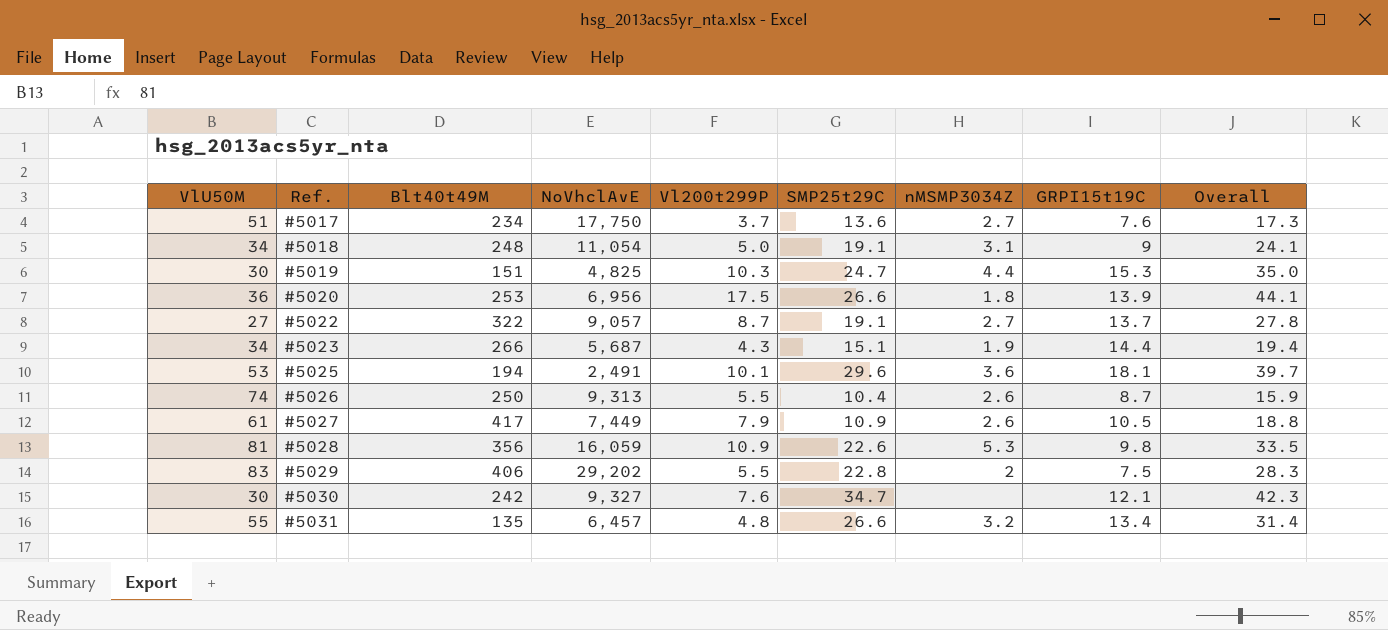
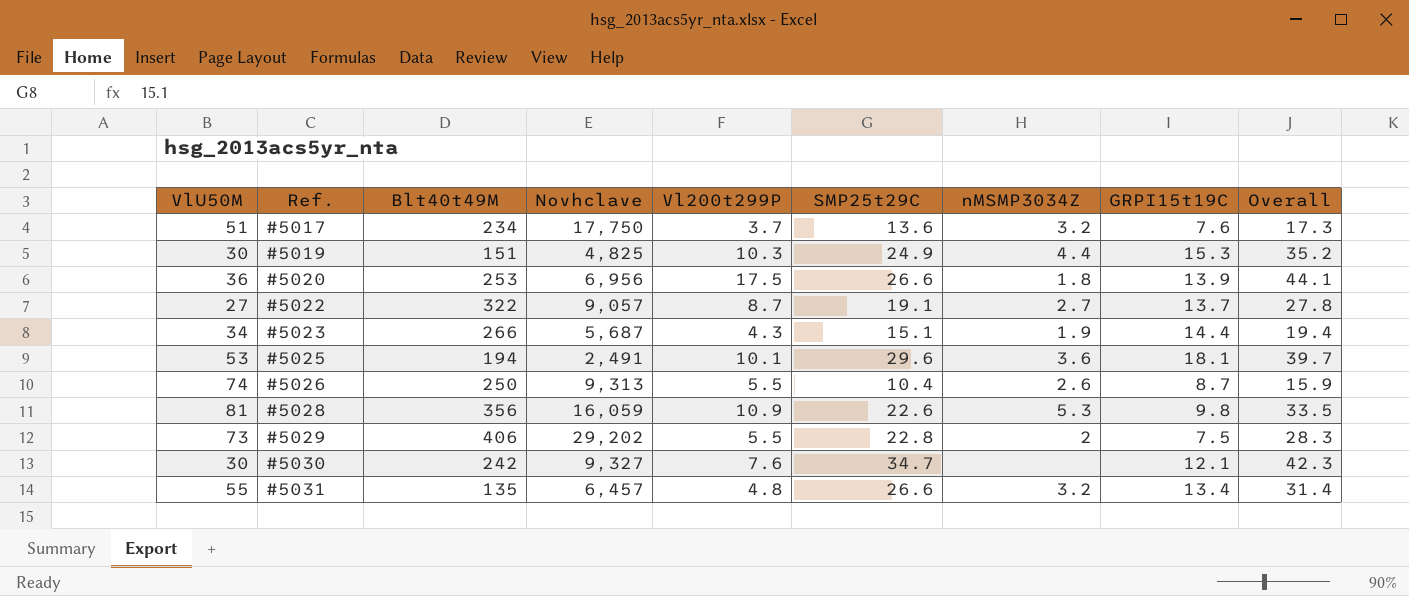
column name: NoVhclAvE -> Novhclave
row #5018: 34 | 248 | 11,054 | 5.0 | 19.1 | 3.1 | 9 | 24.1 -> none
row #5027: 61 | 417 | 7,449 | 7.9 | 10.9 | 2.6 | 10.5 | 18.8 -> none
#5017 | nMSMP3034Z: 2.7 -> 3.2
#5019 | SMP25t29C: 24.7 -> 24.9
#5019 | Overall: 35.0 -> 35.2
#5029 | VlU50M: 83 -> 73

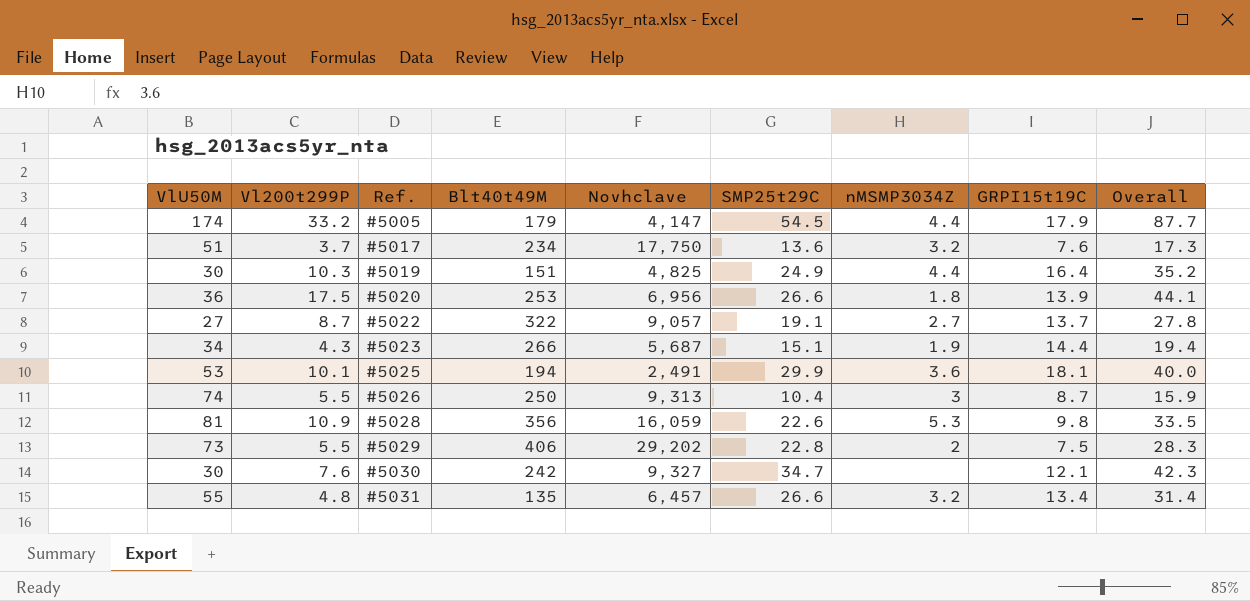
column Vl200t299P | position: 5 -> 2
row #5005: none -> 174 | 33.2 | 179 | 4,147 | 54.5 | 4.4 | 17.9 | 87.7
#5019 | GRPI15t19C: 15.3 -> 16.4
#5025 | SMP25t29C: 29.6 -> 29.9
#5025 | Overall: 39.7 -> 40.0
#5026 | nMSMP3034Z: 2.6 -> 3

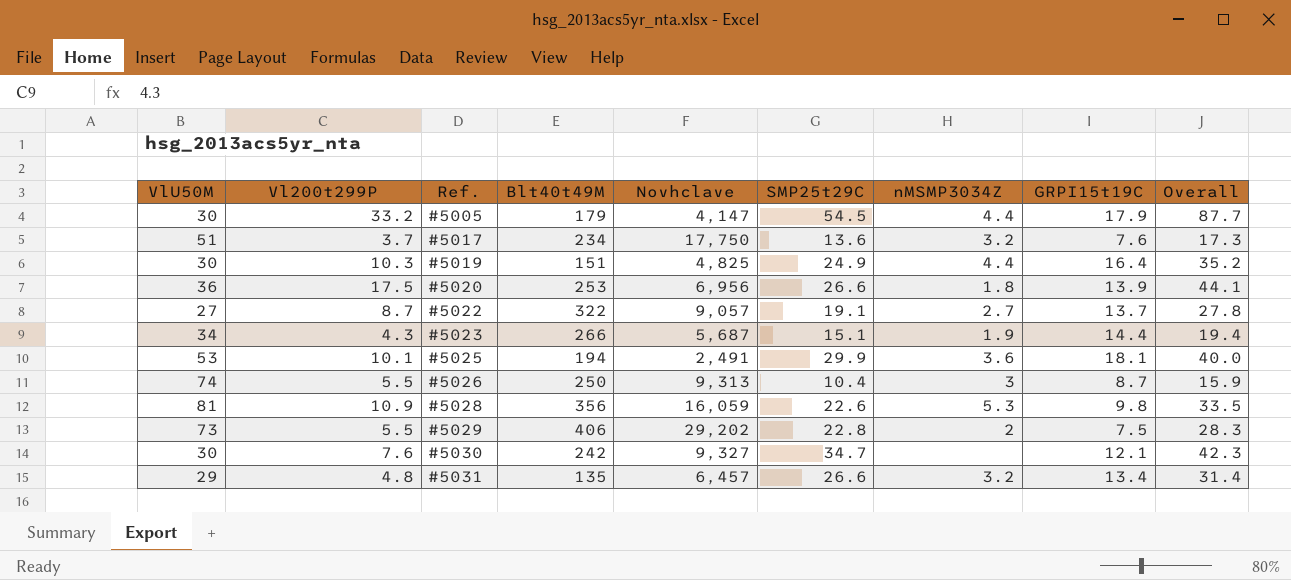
#5005 | VlU50M: 174 -> 30
#5031 | VlU50M: 55 -> 29

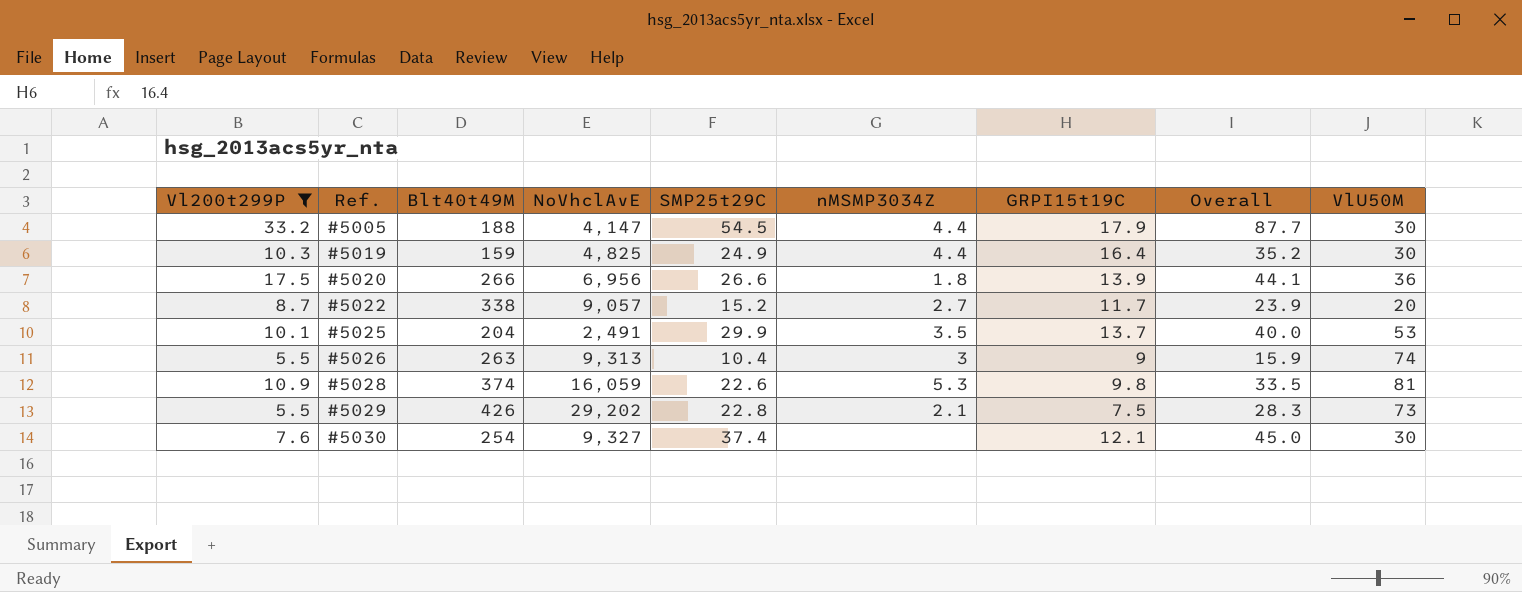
filter: none -> Vl200t299P >= 5.5
column name: Novhclave -> NoVhclAvE
column VlU50M | position: 1 -> 9
#5005 | Blt40t49M: 179 -> 188
#5019 | Blt40t49M: 151 -> 159
#5020 | Blt40t49M: 253 -> 266
#5022 | Blt40t49M: 322 -> 338
#5022 | SMP25t29C: 19.1 -> 15.2
#5022 | GRPI15t19C: 13.7 -> 11.7
#5022 | Overall: 27.8 -> 23.9
#5022 | VlU50M: 27 -> 20
#5025 | Blt40t49M: 194 -> 204
#5025 | nMSMP3034Z: 3.6 -> 3.5
#5025 | GRPI15t19C: 18.1 -> 13.7
#5026 | Blt40t49M: 250 -> 263
#5026 | GRPI15t19C: 8.7 -> 9
#5028 | Blt40t49M: 356 -> 374
#5029 | Blt40t49M: 406 -> 426
#5029 | nMSMP3034Z: 2 -> 2.1
#5030 | Blt40t49M: 242 -> 254
#5030 | SMP25t29C: 34.7 -> 37.4
#5030 | Overall: 42.3 -> 45.0

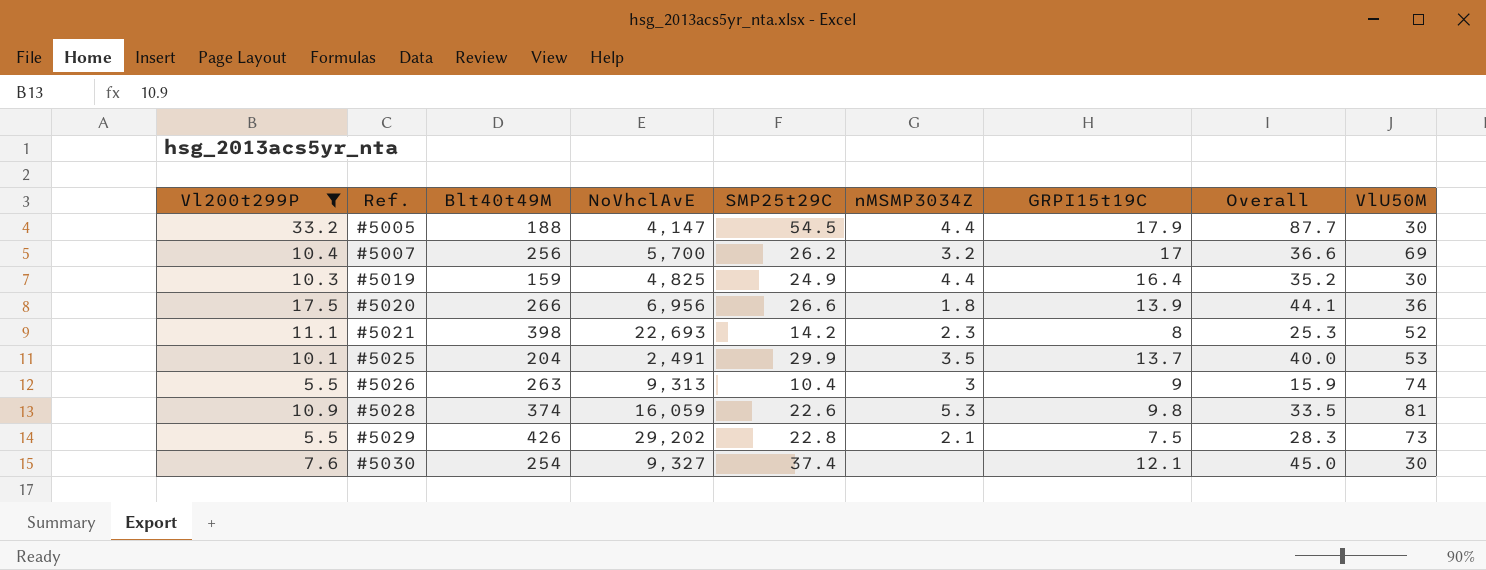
row #5022: 8.7 | 338 | 9,057 | 15.2 | 2.7 | 11.7 | 23.9 | 20 -> none
row #5007: none -> 10.4 | 256 | 5,700 | 26.2 | 3.2 | 17 | 36.6 | 69
row #5021: none -> 11.1 | 398 | 22,693 | 14.2 | 2.3 | 8 | 25.3 | 52

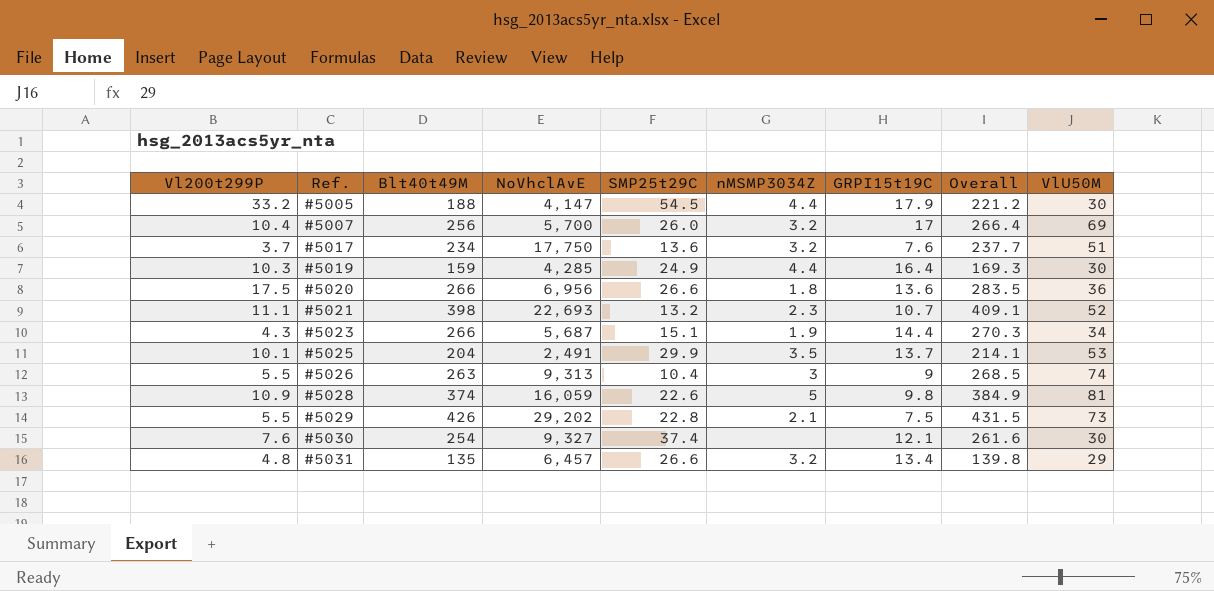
filter: Vl200t299P >= 5.5 -> none
column Overall | formula: [Vl200t299P] + [SMP25t29C] -> [Vl200t299P] + [Blt40t49M]
#5007 | SMP25t29C: 26.2 -> 26.0
#5019 | NoVhclAvE: 4,825 -> 4,285
#5020 | GRPI15t19C: 13.9 -> 13.6
#5021 | SMP25t29C: 14.2 -> 13.2
#5021 | GRPI15t19C: 8 -> 10.7
#5028 | nMSMP3034Z: 5.3 -> 5

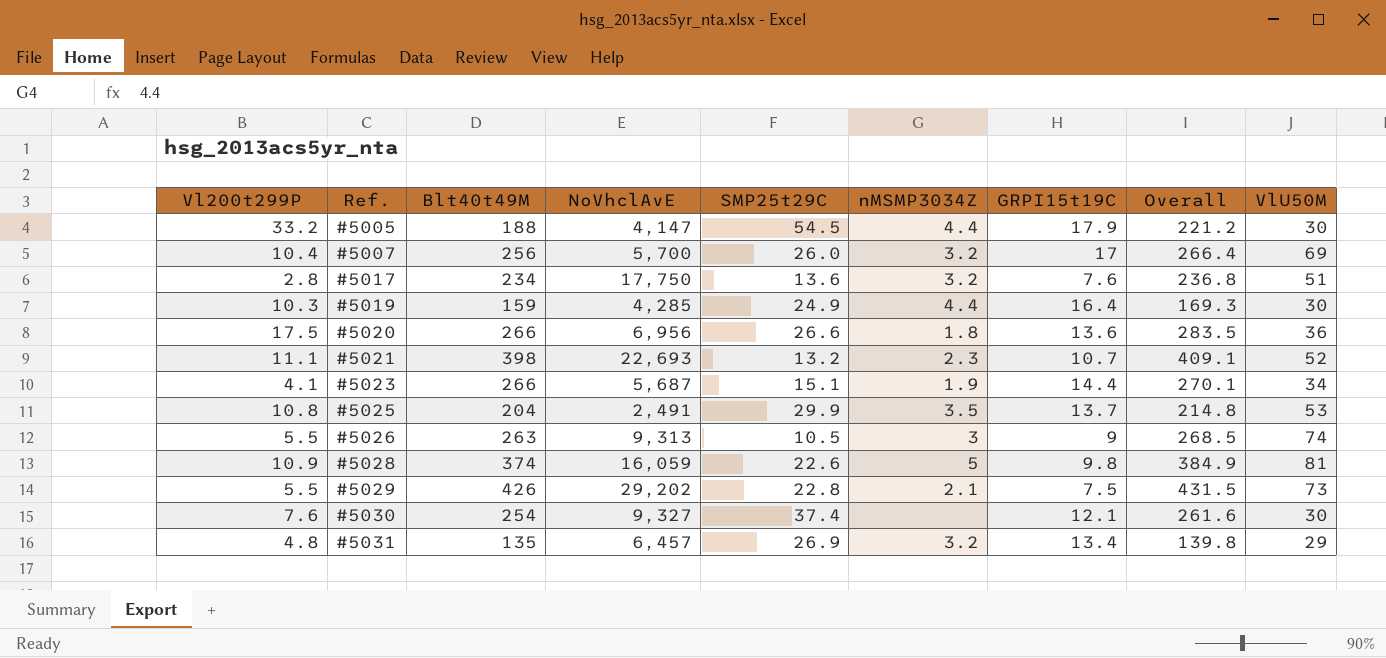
#5017 | Vl200t299P: 3.7 -> 2.8
#5017 | Overall: 237.7 -> 236.8
#5023 | Vl200t299P: 4.3 -> 4.1
#5023 | Overall: 270.3 -> 270.1
#5025 | Vl200t299P: 10.1 -> 10.8
#5025 | Overall: 214.1 -> 214.8
#5026 | SMP25t29C: 10.4 -> 10.5
#5031 | SMP25t29C: 26.6 -> 26.9

